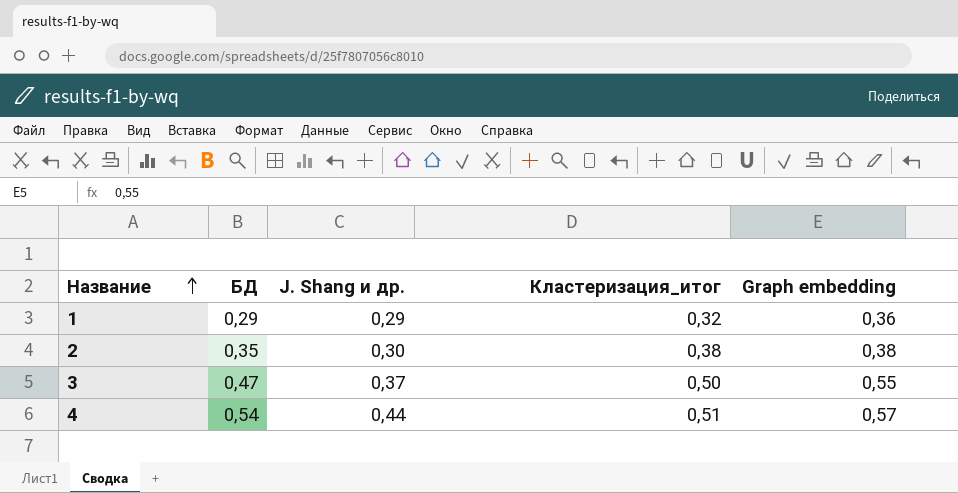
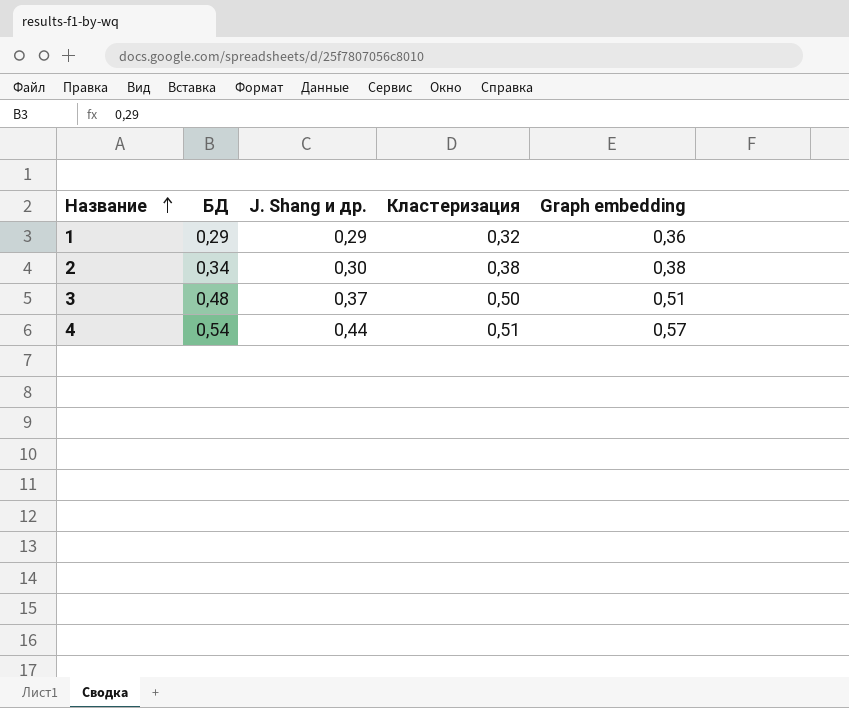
column name: Кластеризация_итог -> Кластеризация
2 | БД: 0,35 -> 0,34
3 | БД: 0,47 -> 0,48
3 | Graph embedding: 0,55 -> 0,51

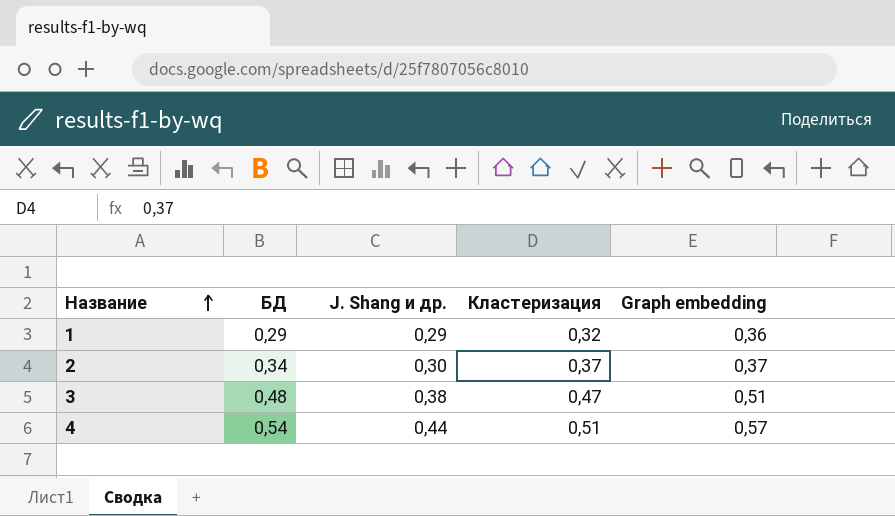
2 | Кластеризация: 0,38 -> 0,37
2 | Graph embedding: 0,38 -> 0,37
3 | J. Shang и др.: 0,37 -> 0,38
3 | Кластеризация: 0,50 -> 0,47

